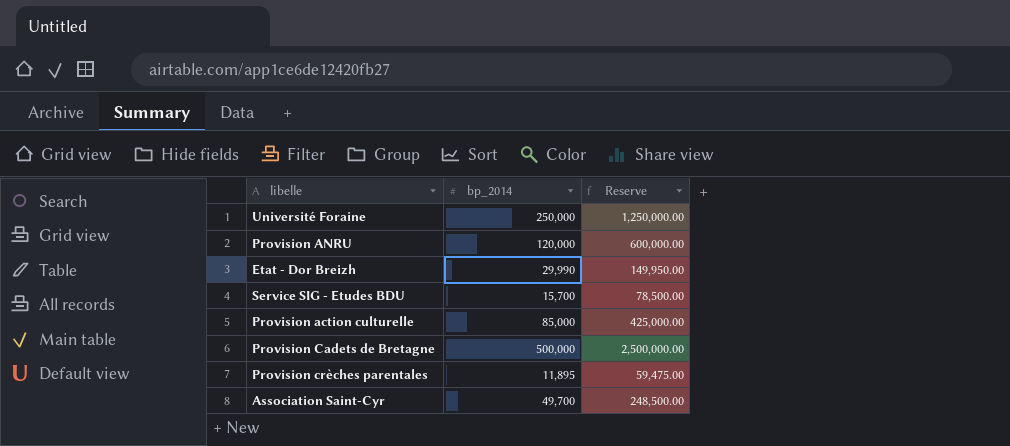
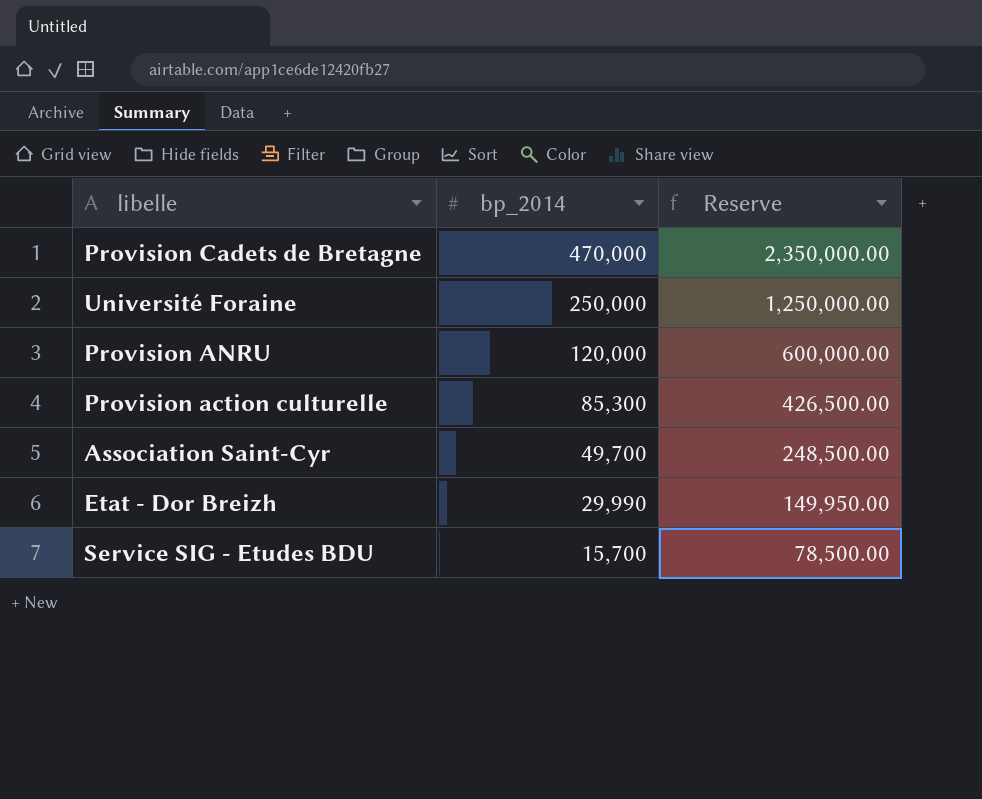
row order: none -> bp_2014 descending
row Provision crèches parentales: 11,895 | 59,475.00 -> none
Provision Cadets de Bretagne | bp_2014: 500,000 -> 470,000
Provision Cadets de Bretagne | Reserve: 2,500,000.00 -> 2,350,000.00
Provision action culturelle | bp_2014: 85,000 -> 85,300
Provision action culturelle | Reserve: 425,000.00 -> 426,500.00

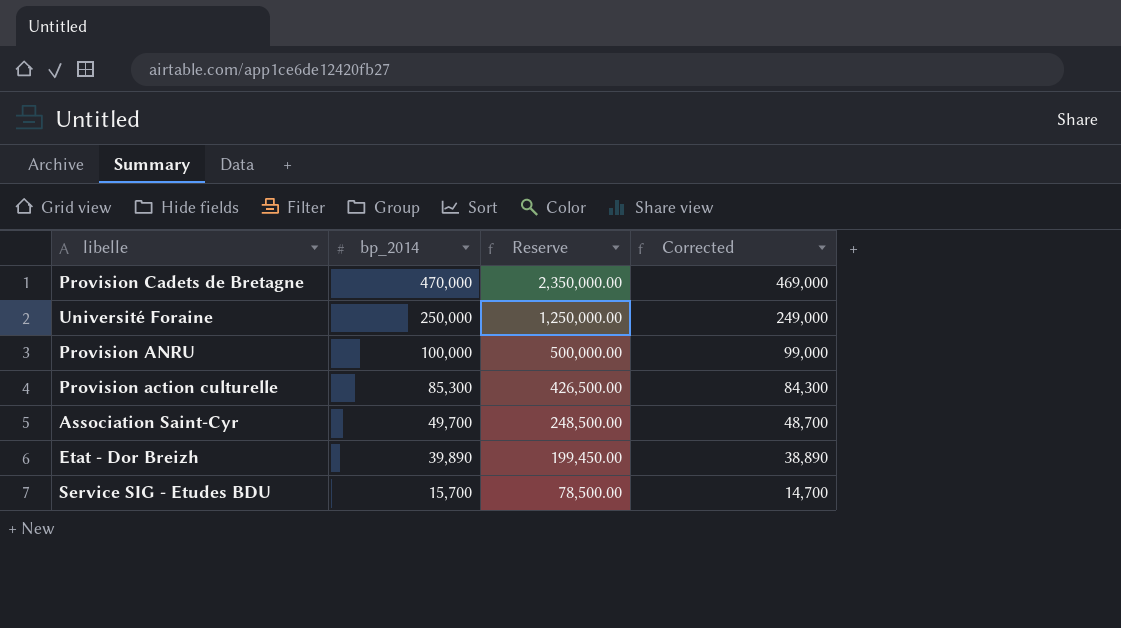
column Corrected | formula: none -> [bp_2014] - 1000
Provision ANRU | bp_2014: 120,000 -> 100,000
Provision ANRU | Reserve: 600,000.00 -> 500,000.00
Etat - Dor Breizh | bp_2014: 29,990 -> 39,890
Etat - Dor Breizh | Reserve: 149,950.00 -> 199,450.00

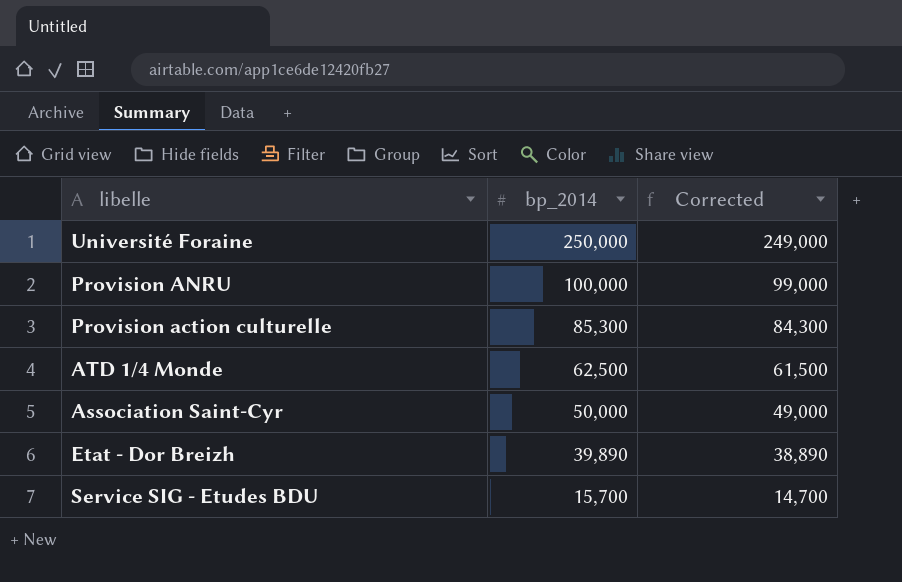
column Reserve | formula: [bp_2014] * 5 -> none
row Provision Cadets de Bretagne: 470,000 | 2,350,000.00 | 469,000 -> none
row ATD 1/4 Monde: none -> 62,500 | 61,500
Association Saint-Cyr | bp_2014: 49,700 -> 50,000
Association Saint-Cyr | Corrected: 48,700 -> 49,000

